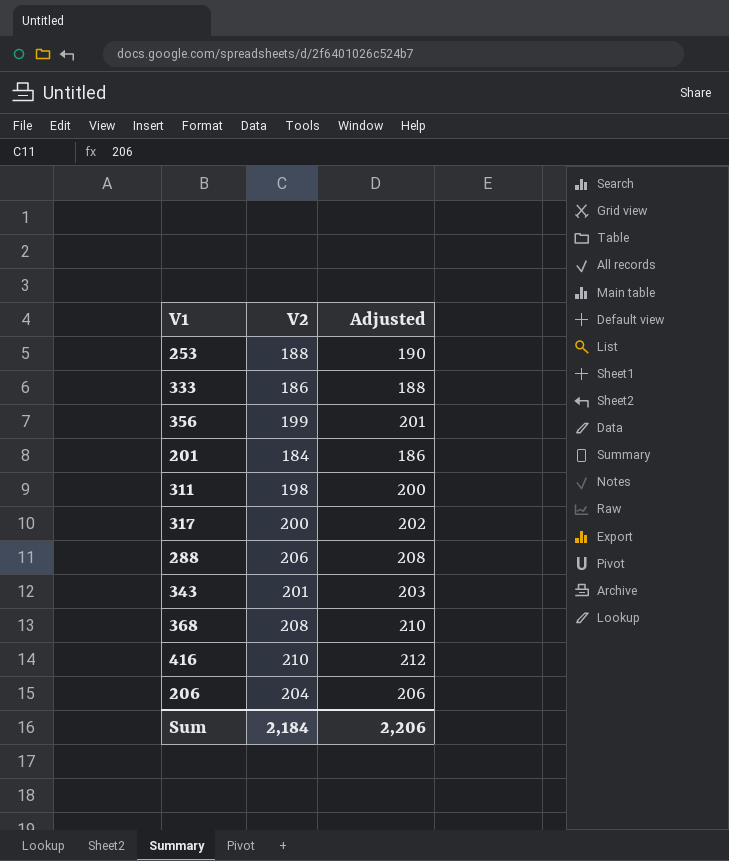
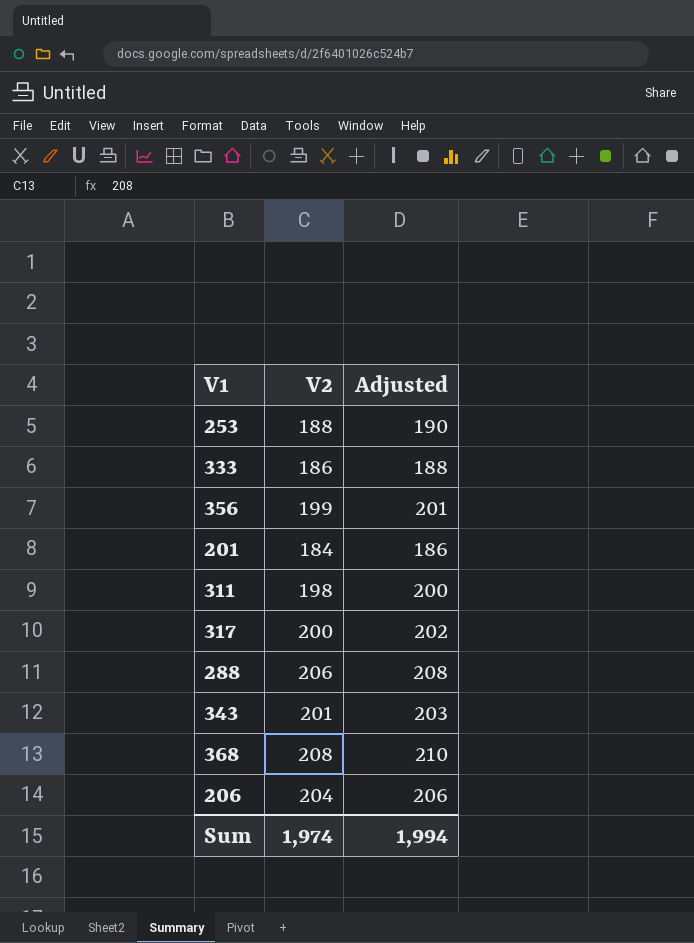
row 416: 210 | 212 -> none
Sum | V2: 2,184 -> 1,974
Sum | Adjusted: 2,206 -> 1,994

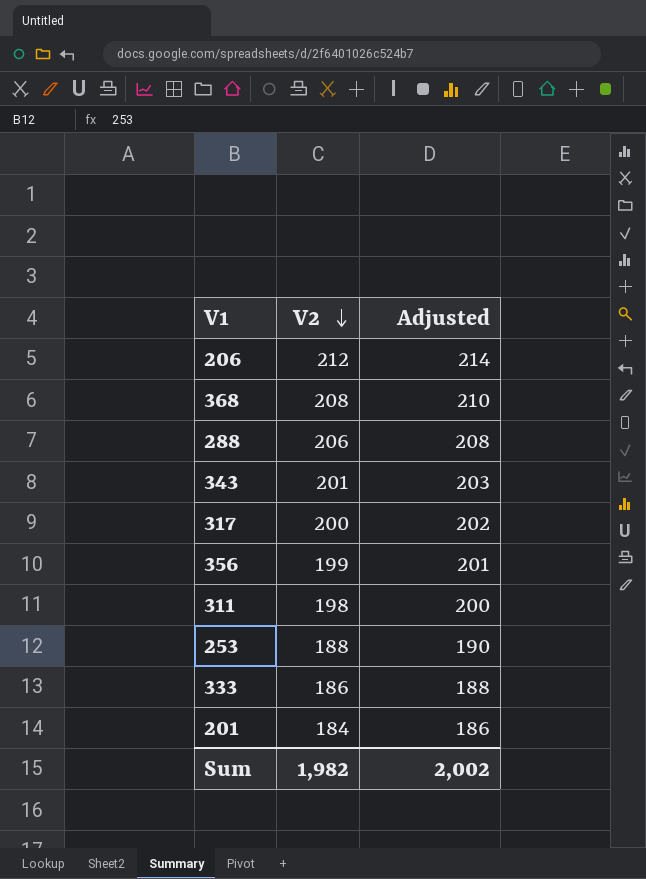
row order: none -> V2 descending
206 | V2: 204 -> 212
206 | Adjusted: 206 -> 214
Sum | V2: 1,974 -> 1,982
Sum | Adjusted: 1,994 -> 2,002

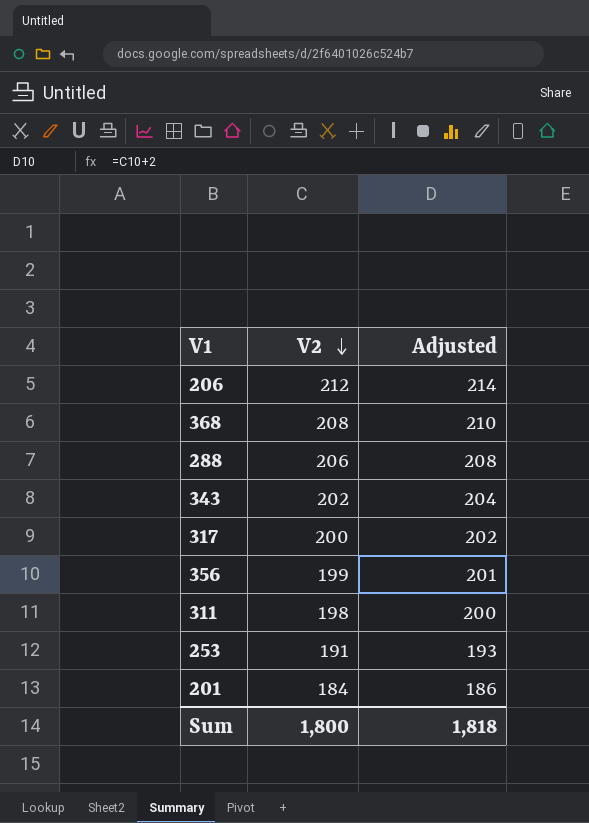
row 333: 186 | 188 -> none
343 | V2: 201 -> 202
343 | Adjusted: 203 -> 204
253 | V2: 188 -> 191
253 | Adjusted: 190 -> 193
Sum | V2: 1,982 -> 1,800
Sum | Adjusted: 2,002 -> 1,818

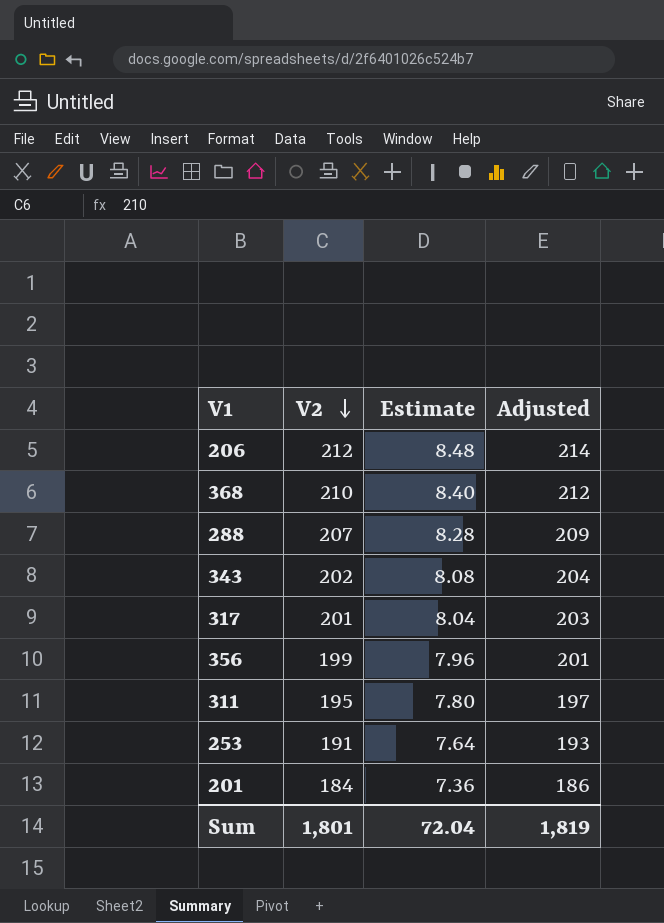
column Estimate | formula: none -> [V2] * 0.04
368 | V2: 208 -> 210
368 | Adjusted: 210 -> 212
288 | V2: 206 -> 207
288 | Adjusted: 208 -> 209
317 | V2: 200 -> 201
317 | Adjusted: 202 -> 203
311 | V2: 198 -> 195
311 | Adjusted: 200 -> 197
Sum | V2: 1,800 -> 1,801
Sum | Adjusted: 1,818 -> 1,819

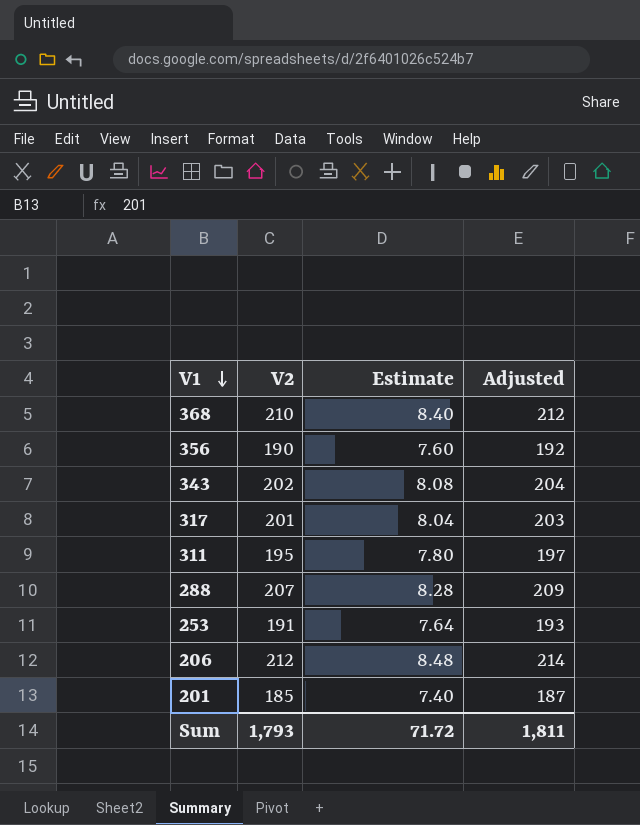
row order: V2 descending -> V1 descending
356 | V2: 199 -> 190
356 | Estimate: 7.96 -> 7.60
356 | Adjusted: 201 -> 192
201 | V2: 184 -> 185
201 | Estimate: 7.36 -> 7.40
201 | Adjusted: 186 -> 187
Sum | V2: 1,801 -> 1,793
Sum | Estimate: 72.04 -> 71.72
Sum | Adjusted: 1,819 -> 1,811

